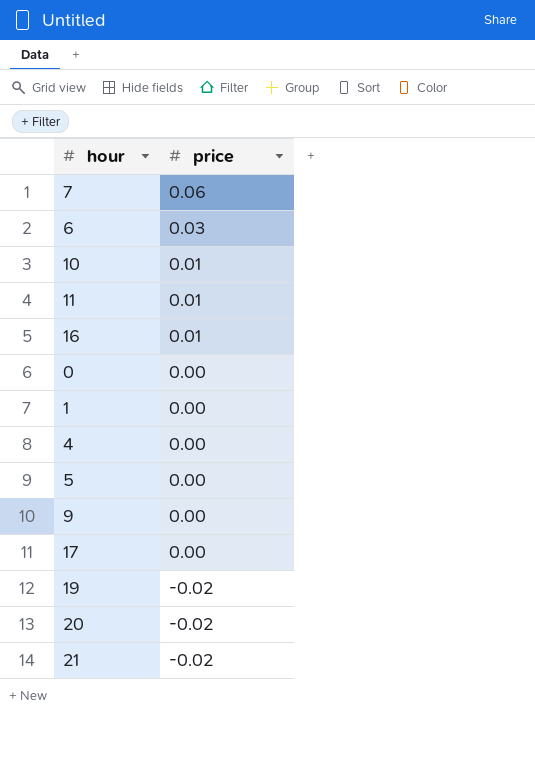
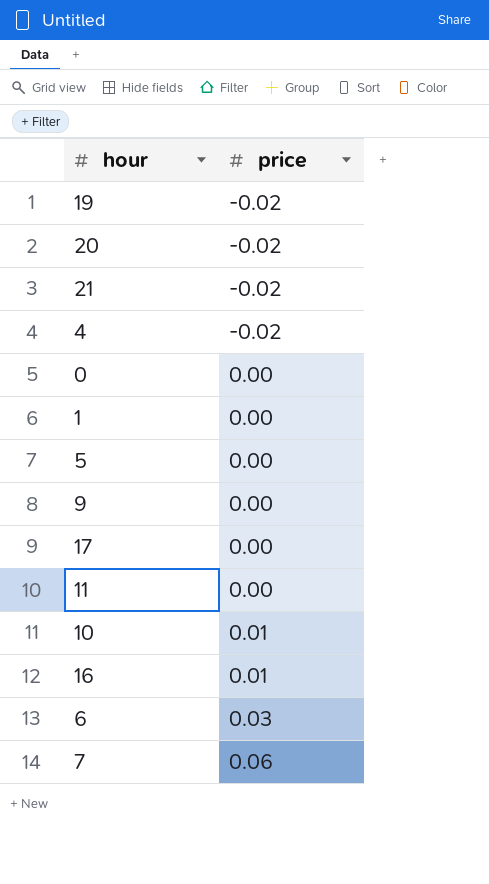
row order: price descending -> price ascending
4 | price: 0.00 -> -0.02
11 | price: 0.01 -> 0.00

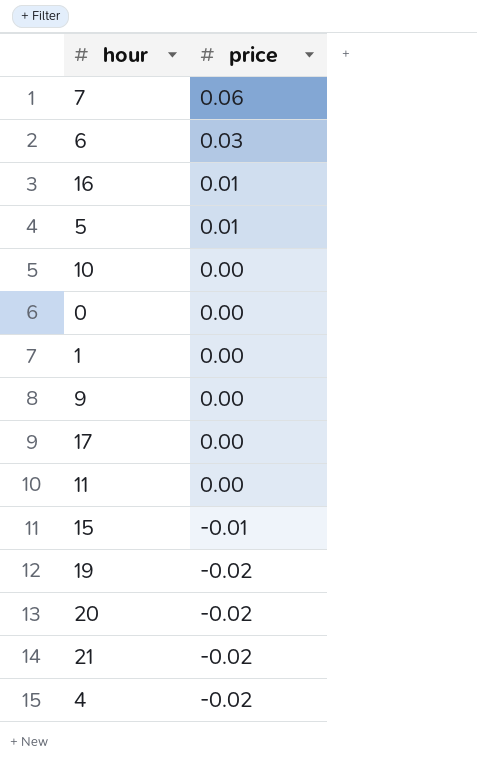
row order: price ascending -> price descending
5 | price: 0.00 -> 0.01
10 | price: 0.01 -> 0.00
row 15: none -> -0.01

